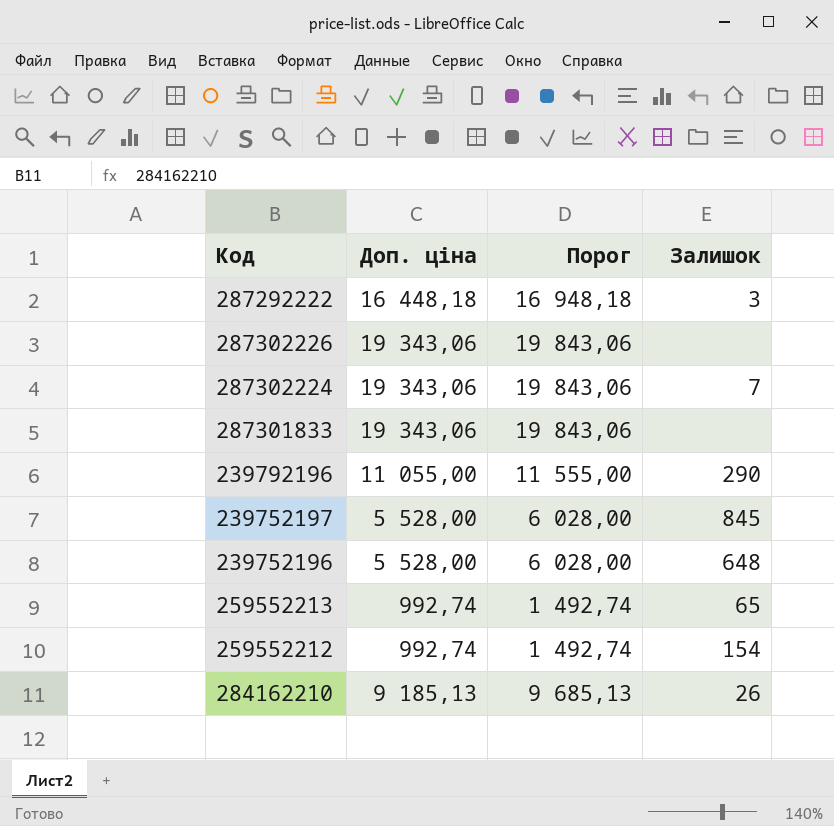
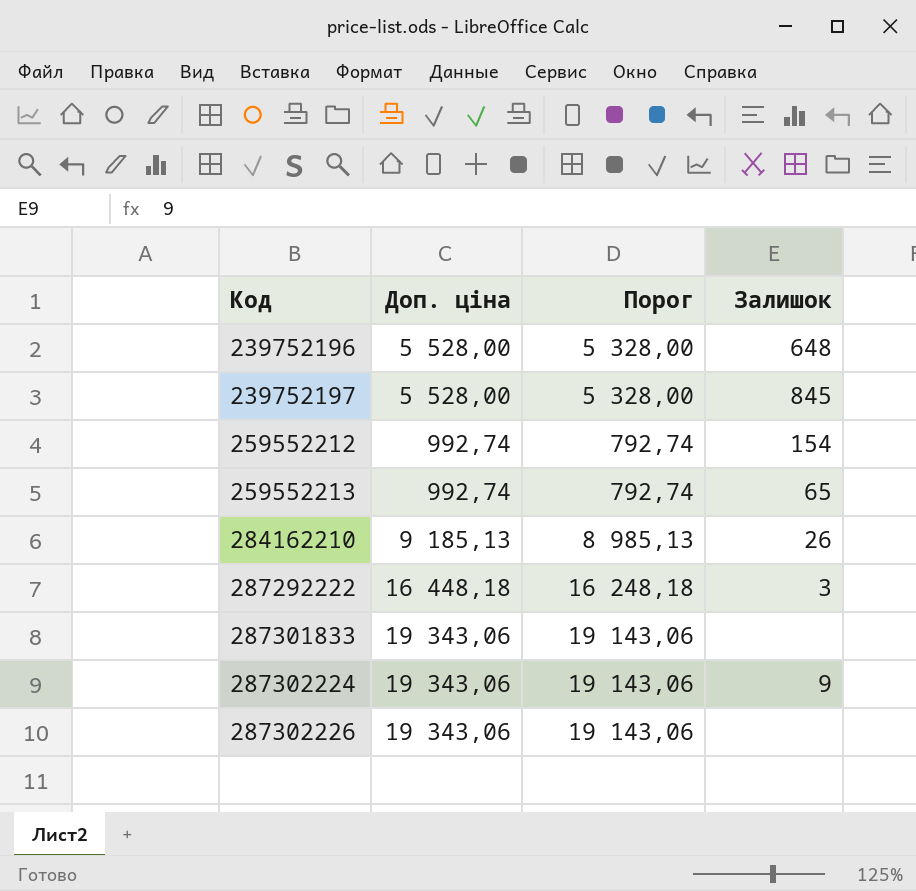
row order: none -> Код ascending
column Порог | formula: [Доп. ціна] + 500 -> [Доп. ціна] - 200
row 239792196: 11 055,00 | 11 555,00 | 290 -> none
287302224 | Залишок: 7 -> 9

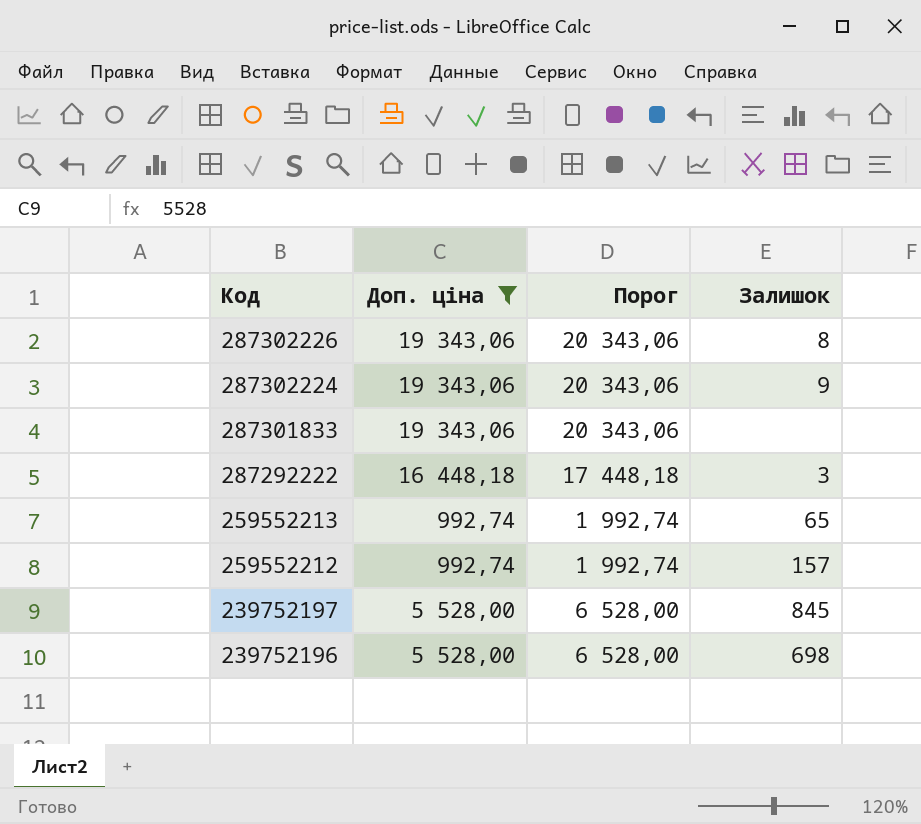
filter: none -> Доп. ціна != 9 185,13
row order: Код ascending -> Код descending
column Порог | formula: [Доп. ціна] - 200 -> [Доп. ціна] + 1000
287302226 | Залишок: none -> 8
259552212 | Залишок: 154 -> 157
239752196 | Залишок: 648 -> 698

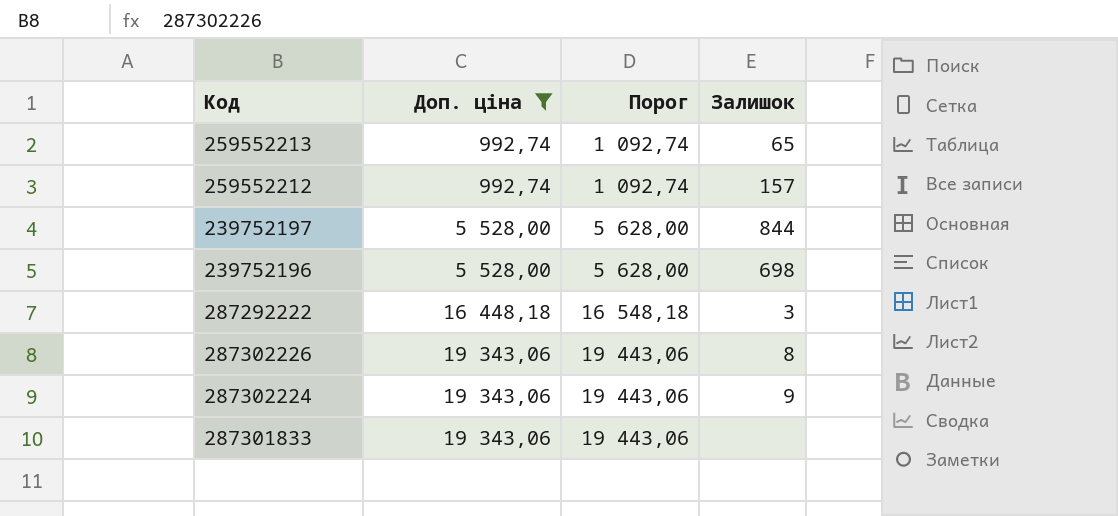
row order: Код descending -> Доп. ціна ascending
column Порог | formula: [Доп. ціна] + 1000 -> [Доп. ціна] + 100
239752197 | Залишок: 845 -> 844

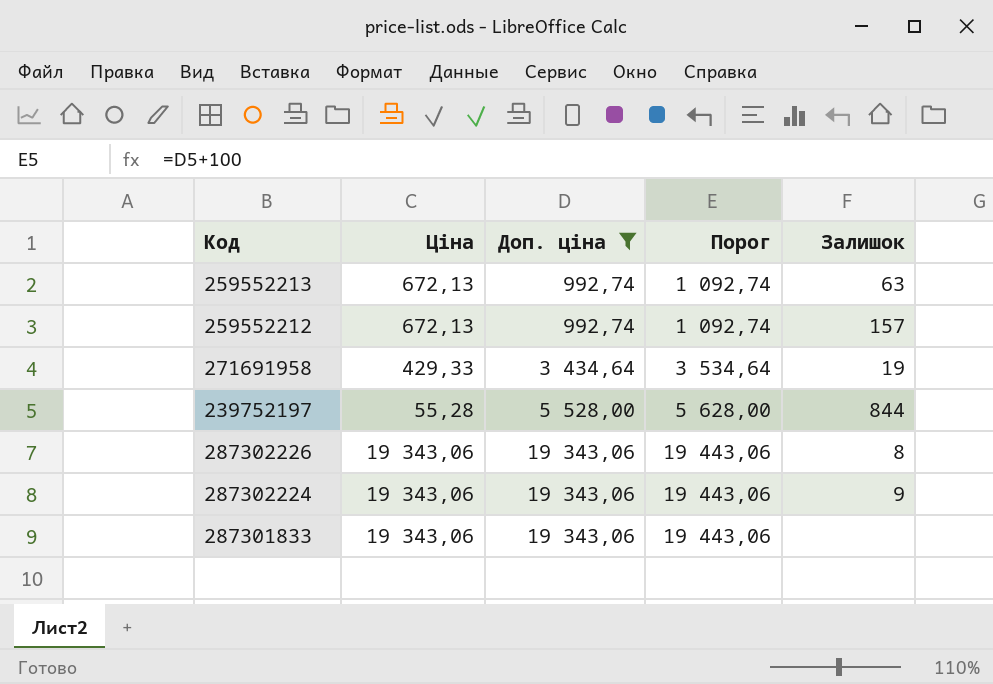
column Ціна | position: none -> 2
row 239752196: 5 528,00 | 5 628,00 | 698 -> none
row 287292222: 16 448,18 | 16 548,18 | 3 -> none
259552213 | Залишок: 65 -> 63
row 271691958: none -> 429,33 | 3 434,64 | 3 534,64 | 19

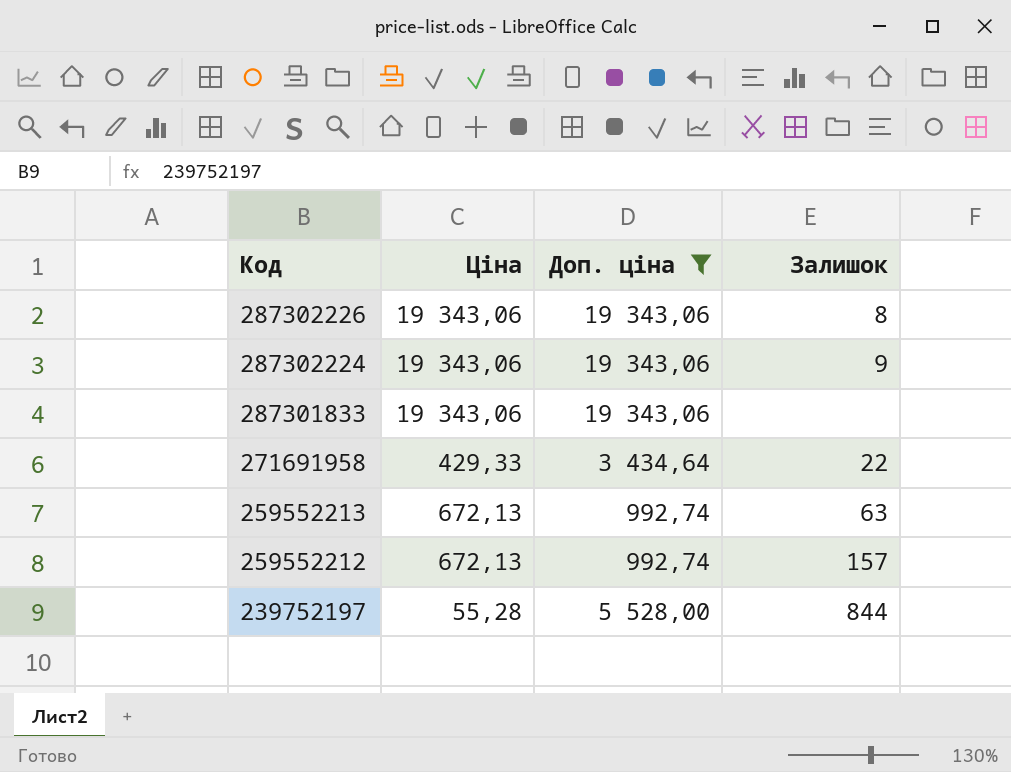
row order: Доп. ціна ascending -> Код descending
column Порог | formula: [Доп. ціна] + 100 -> none
271691958 | Залишок: 19 -> 22

